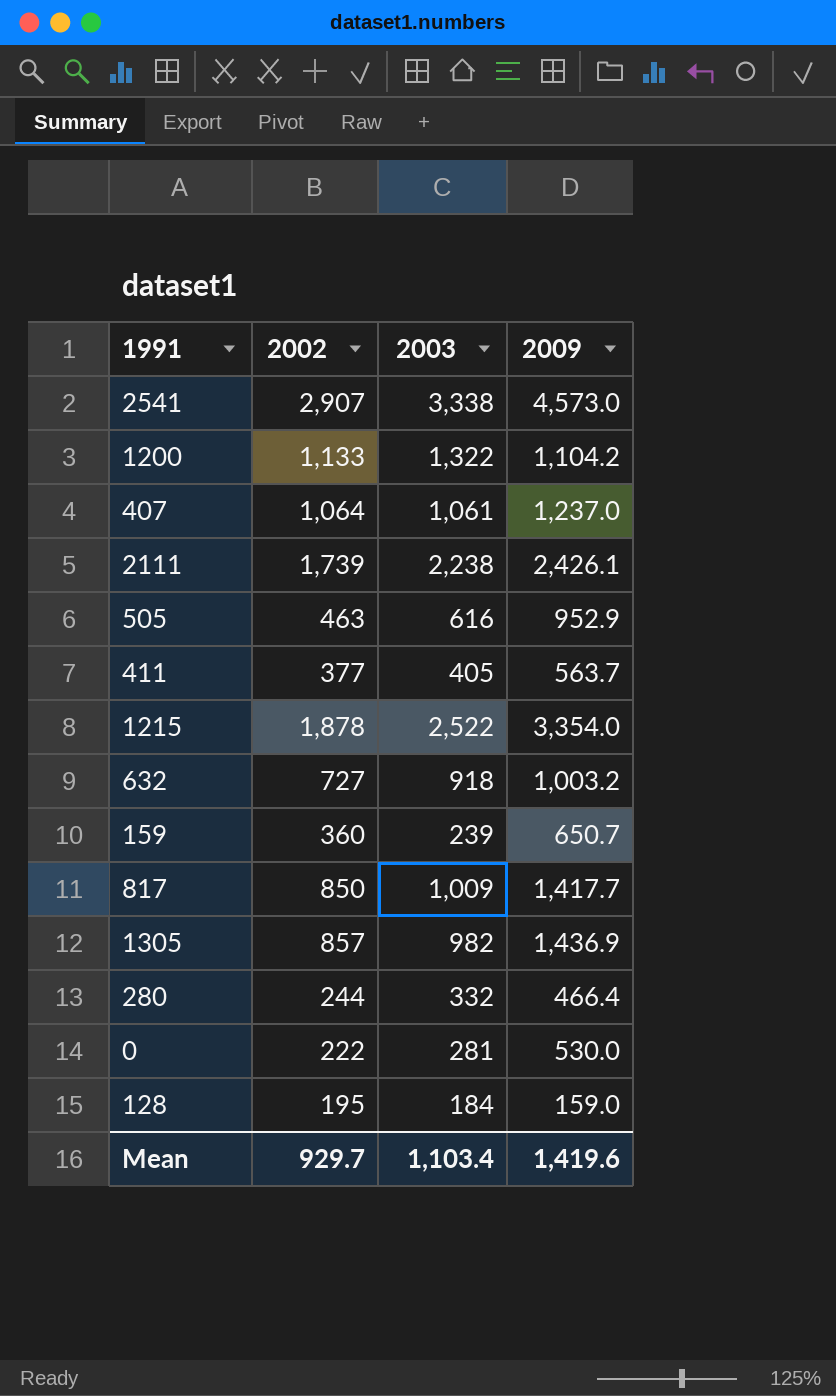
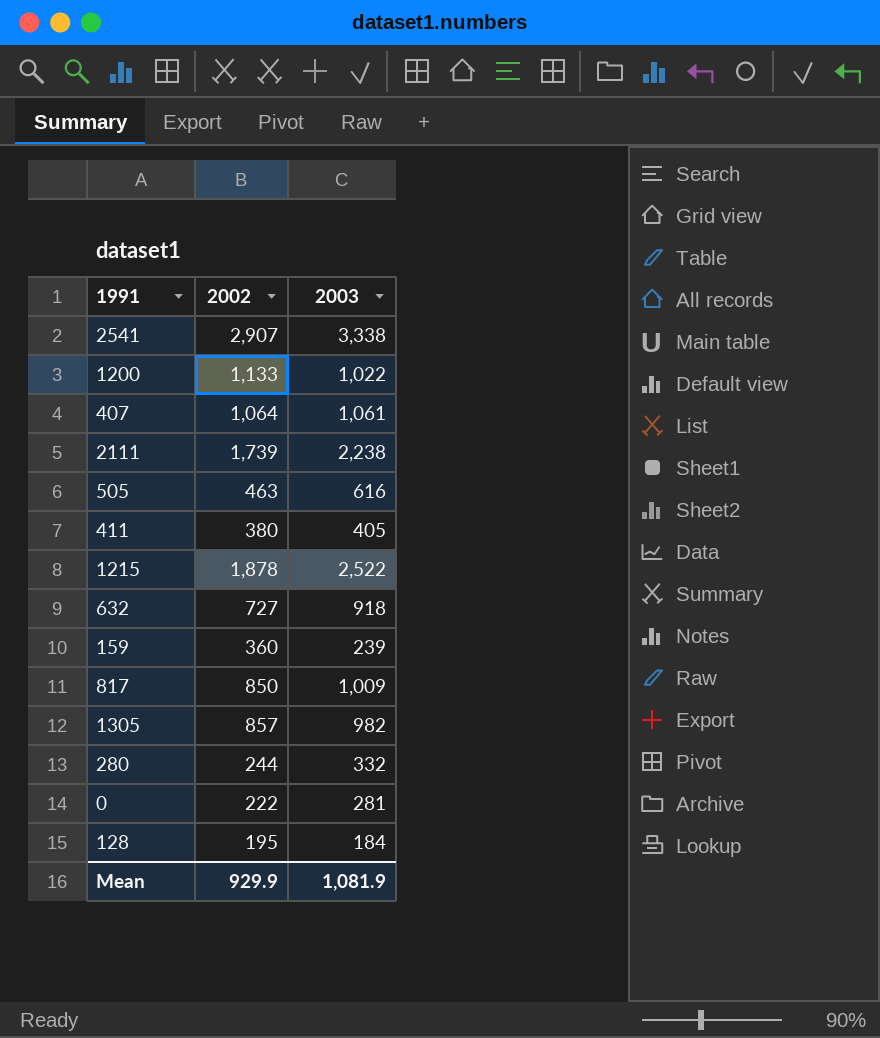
column 2009 | position: 4 -> none
1200 | 2003: 1,322 -> 1,022
411 | 2002: 377 -> 380
Mean | 2002: 929.7 -> 929.9
Mean | 2003: 1,103.4 -> 1,081.9

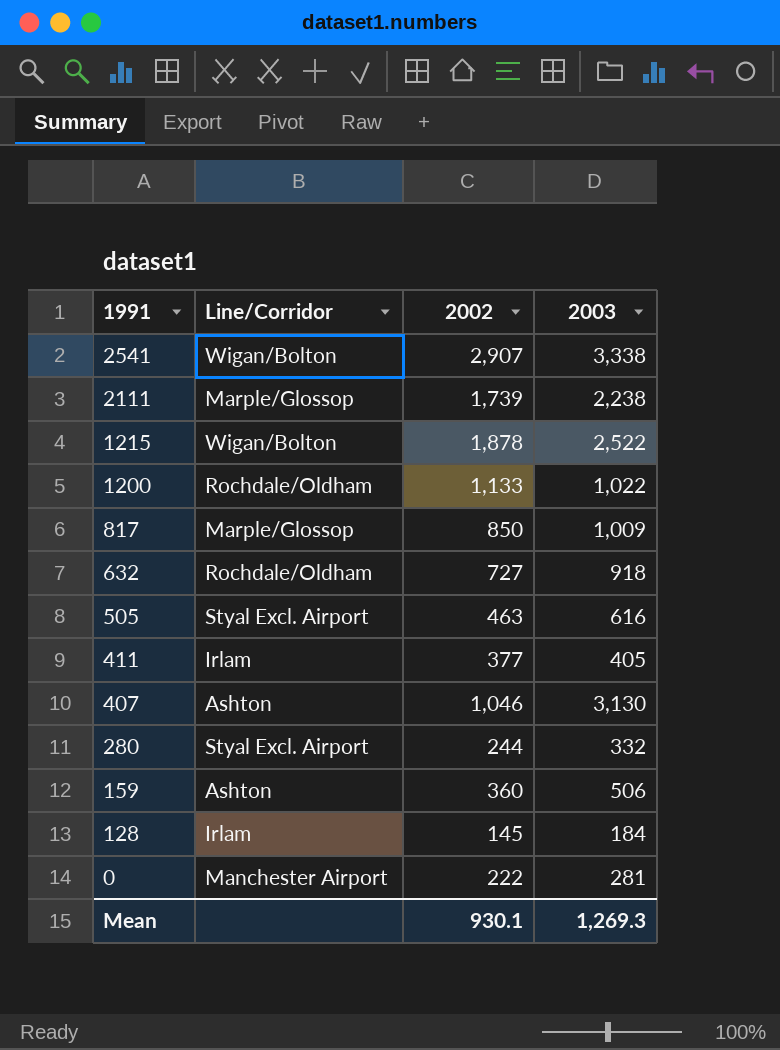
row order: none -> 1991 descending
column Line/Corridor | position: none -> 2
row 1305: 857 | 982 -> none
411 | 2002: 380 -> 377
407 | 2002: 1,064 -> 1,046
407 | 2003: 1,061 -> 3,130
159 | 2003: 239 -> 506
128 | 2002: 195 -> 145
Mean | 2002: 929.9 -> 930.1
Mean | 2003: 1,081.9 -> 1,269.3

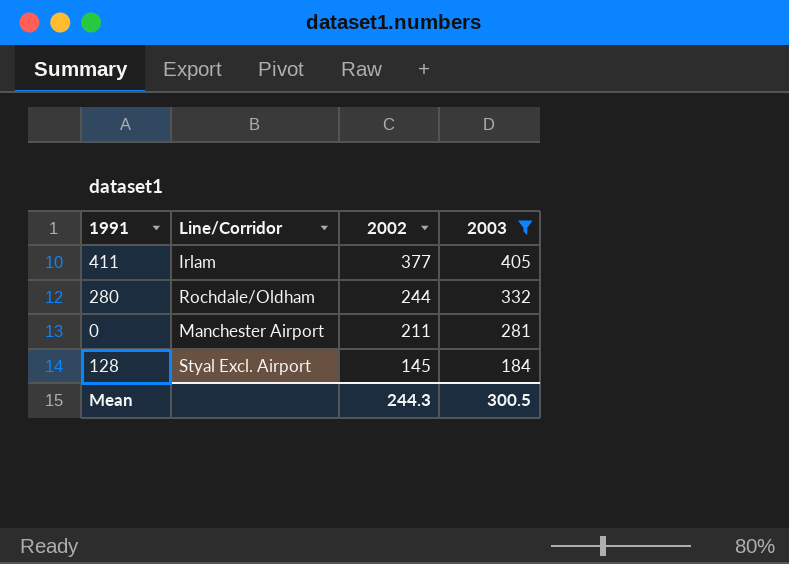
filter: none -> 2003 <= 405
row order: 1991 descending -> 2002 descending
280 | Line/Corridor: Styal Excl. Airport -> Rochdale/Oldham
0 | 2002: 222 -> 211
128 | Line/Corridor: Irlam -> Styal Excl. Airport
Mean | 2002: 930.1 -> 244.3
Mean | 2003: 1,269.3 -> 300.5

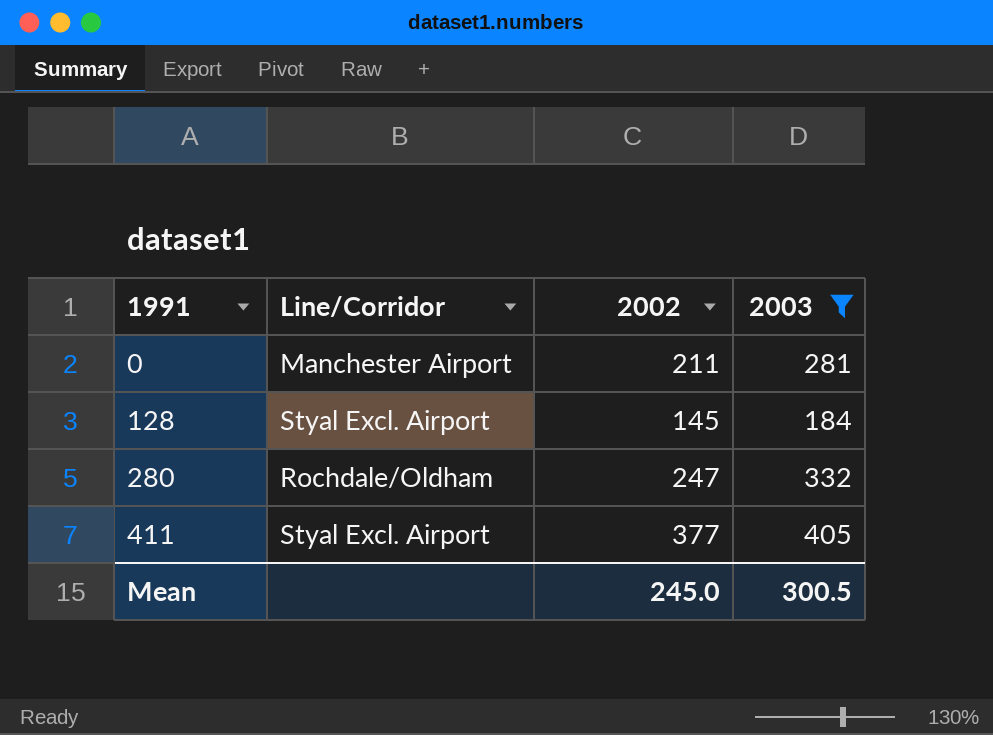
row order: 2002 descending -> 1991 ascending
280 | 2002: 244 -> 247
411 | Line/Corridor: Irlam -> Styal Excl. Airport
Mean | 2002: 244.3 -> 245.0

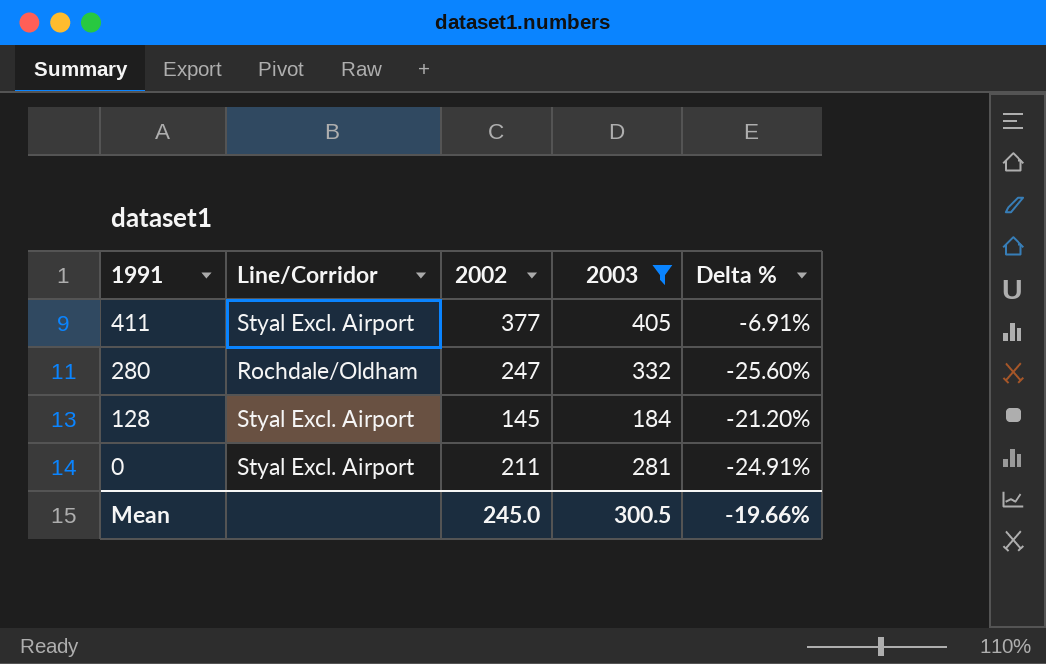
row order: 1991 ascending -> 1991 descending
column Delta % | formula: none -> ([2002] - [2003]) / [2003]
0 | Line/Corridor: Manchester Airport -> Styal Excl. Airport

